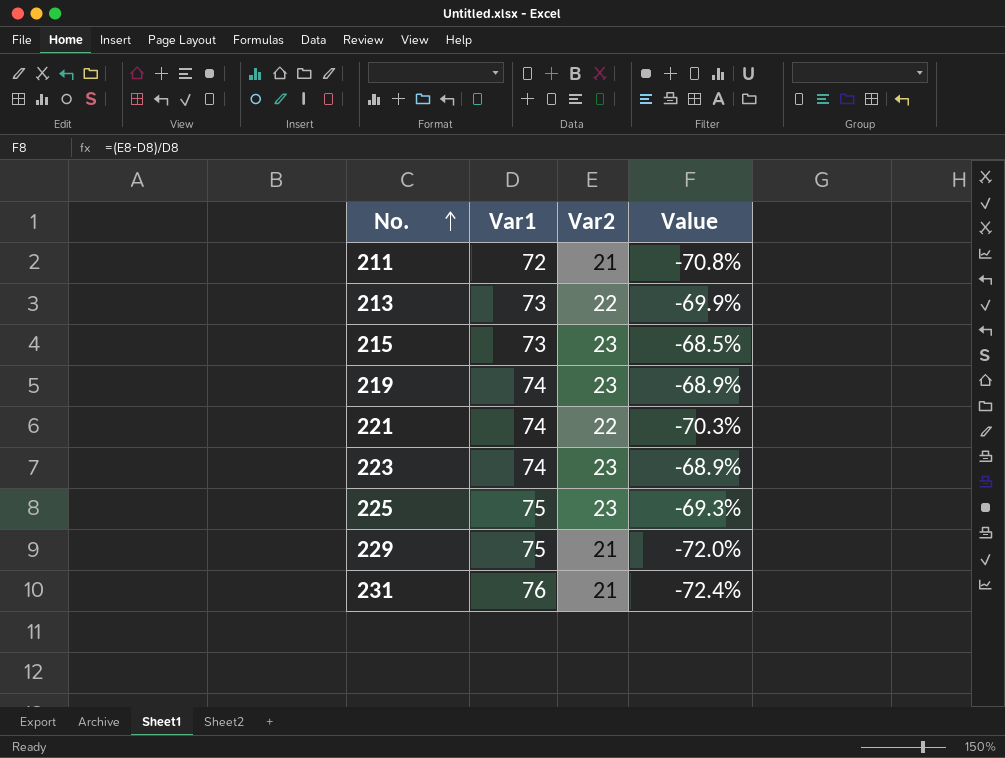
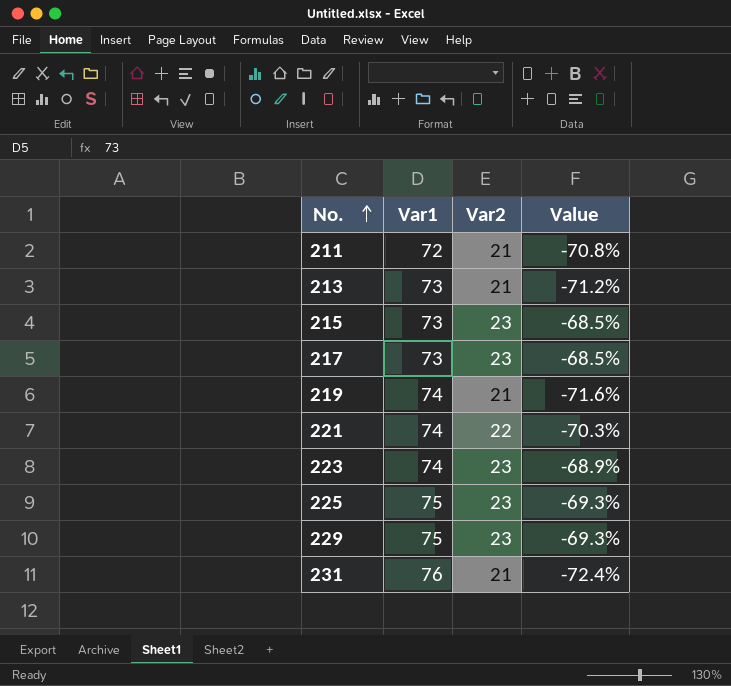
213 | Var2: 22 -> 21
213 | Value: -69.9% -> -71.2%
row 217: none -> 73 | 23 | -68.5%
219 | Var2: 23 -> 21
219 | Value: -68.9% -> -71.6%
229 | Var2: 21 -> 23
229 | Value: -72.0% -> -69.3%

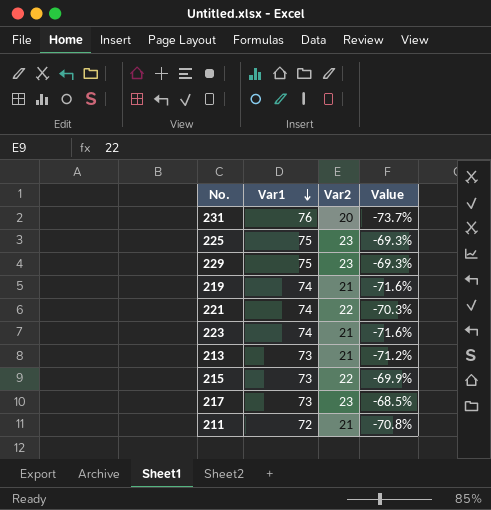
row order: No. ascending -> Var1 descending
231 | Var2: 21 -> 20
231 | Value: -72.4% -> -73.7%
223 | Var2: 23 -> 21
223 | Value: -68.9% -> -71.6%
215 | Var2: 23 -> 22
215 | Value: -68.5% -> -69.9%

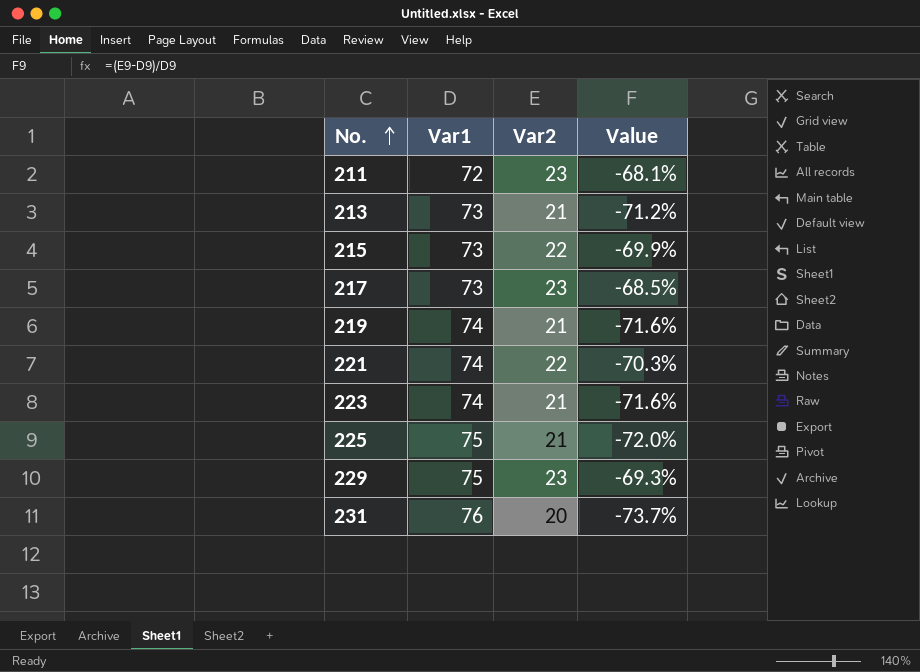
row order: Var1 descending -> No. ascending
211 | Var2: 21 -> 23
211 | Value: -70.8% -> -68.1%
225 | Var2: 23 -> 21
225 | Value: -69.3% -> -72.0%

